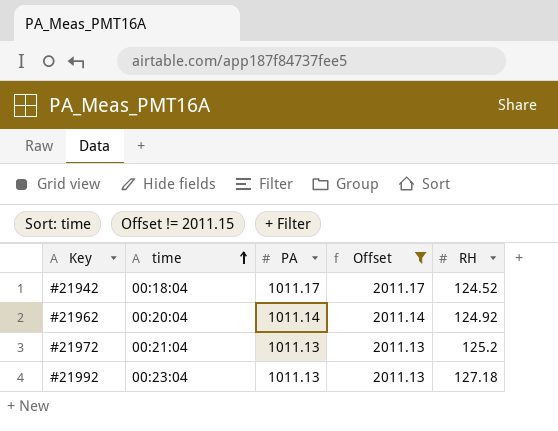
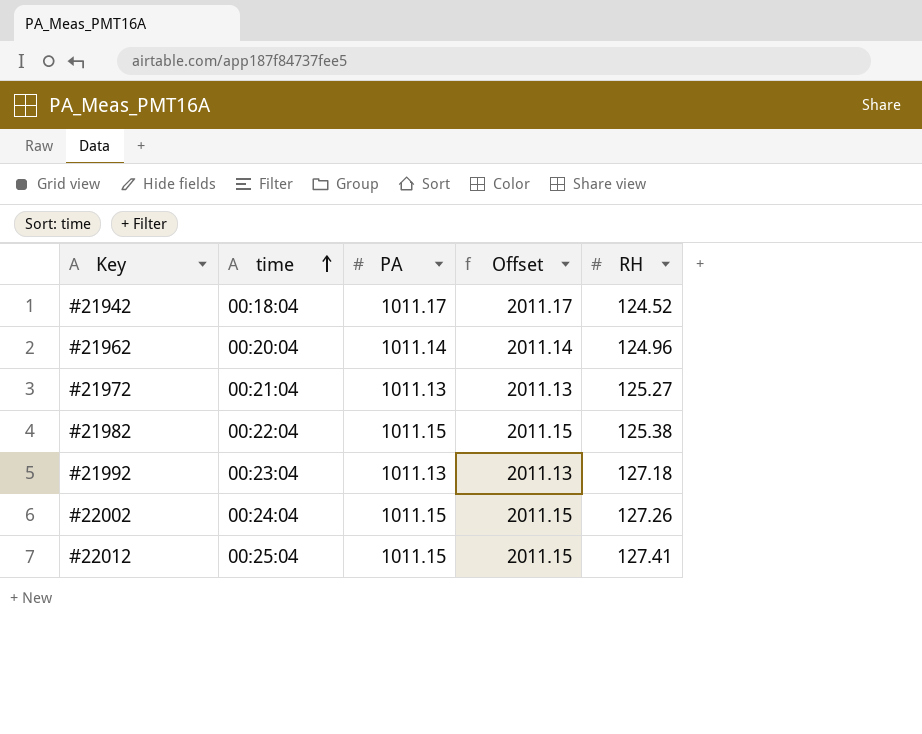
filter: Offset != 2011.15 -> none
#21962 | RH: 124.92 -> 124.96
#21972 | RH: 125.2 -> 125.27

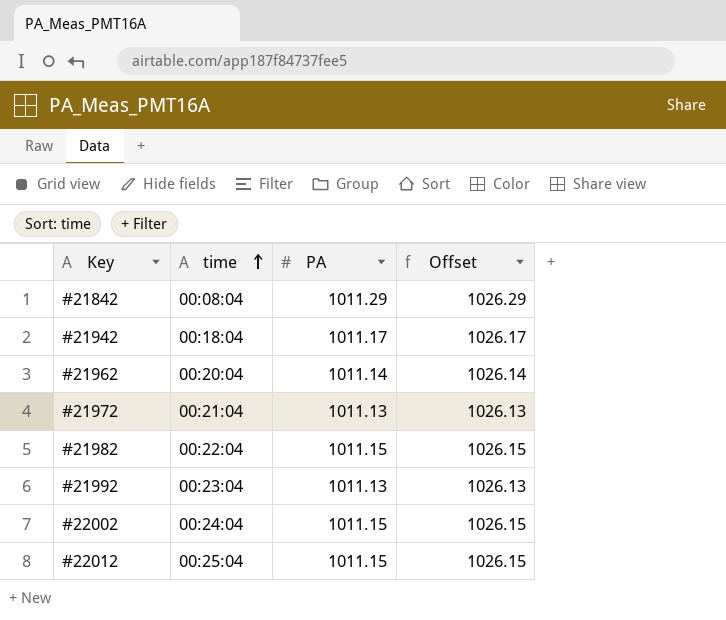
column RH | position: 5 -> none
column Offset | formula: [PA] + 1000 -> [PA] + 15
row #21842: none -> 00:08:04 | 1011.29 | 1026.29

